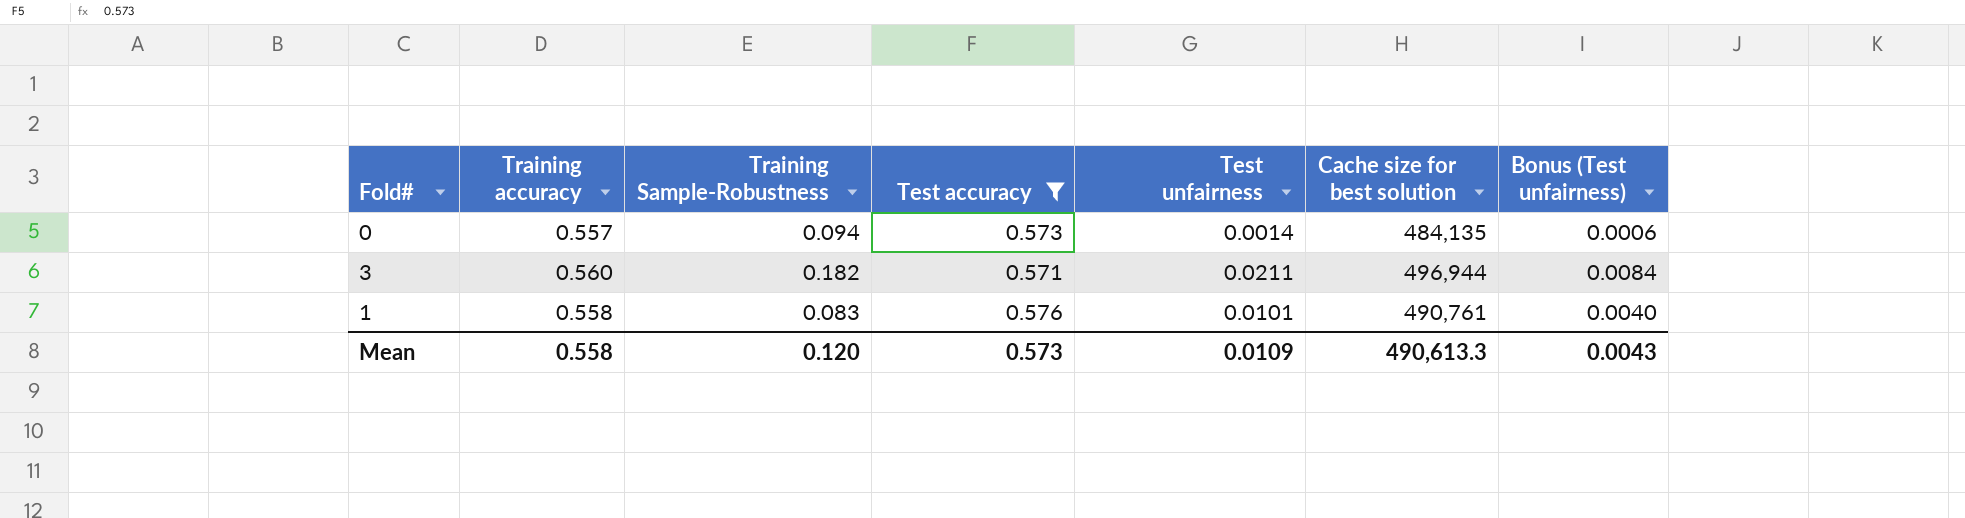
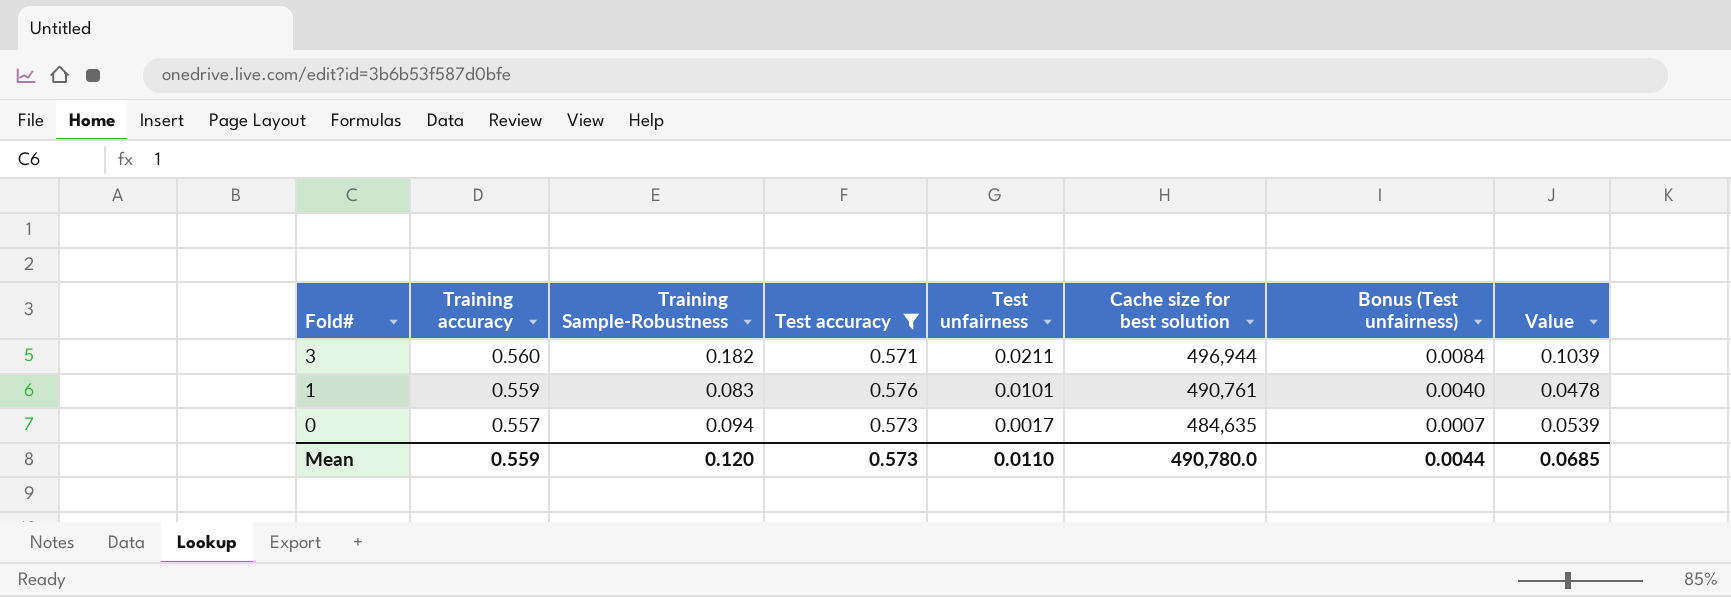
row order: none -> Fold# descending
column Value | formula: none -> [Training Sample-Robustness] * [Test accuracy]
1 | Training accuracy: 0.558 -> 0.559
0 | Test unfairness: 0.0014 -> 0.0017
0 | Cache size for best solution: 484,135 -> 484,635
0 | Bonus (Test unfairness): 0.0006 -> 0.0007
Mean | Training accuracy: 0.558 -> 0.559
Mean | Test unfairness: 0.0109 -> 0.0110
Mean | Cache size for best solution: 490,613.3 -> 490,780.0
Mean | Bonus (Test unfairness): 0.0043 -> 0.0044

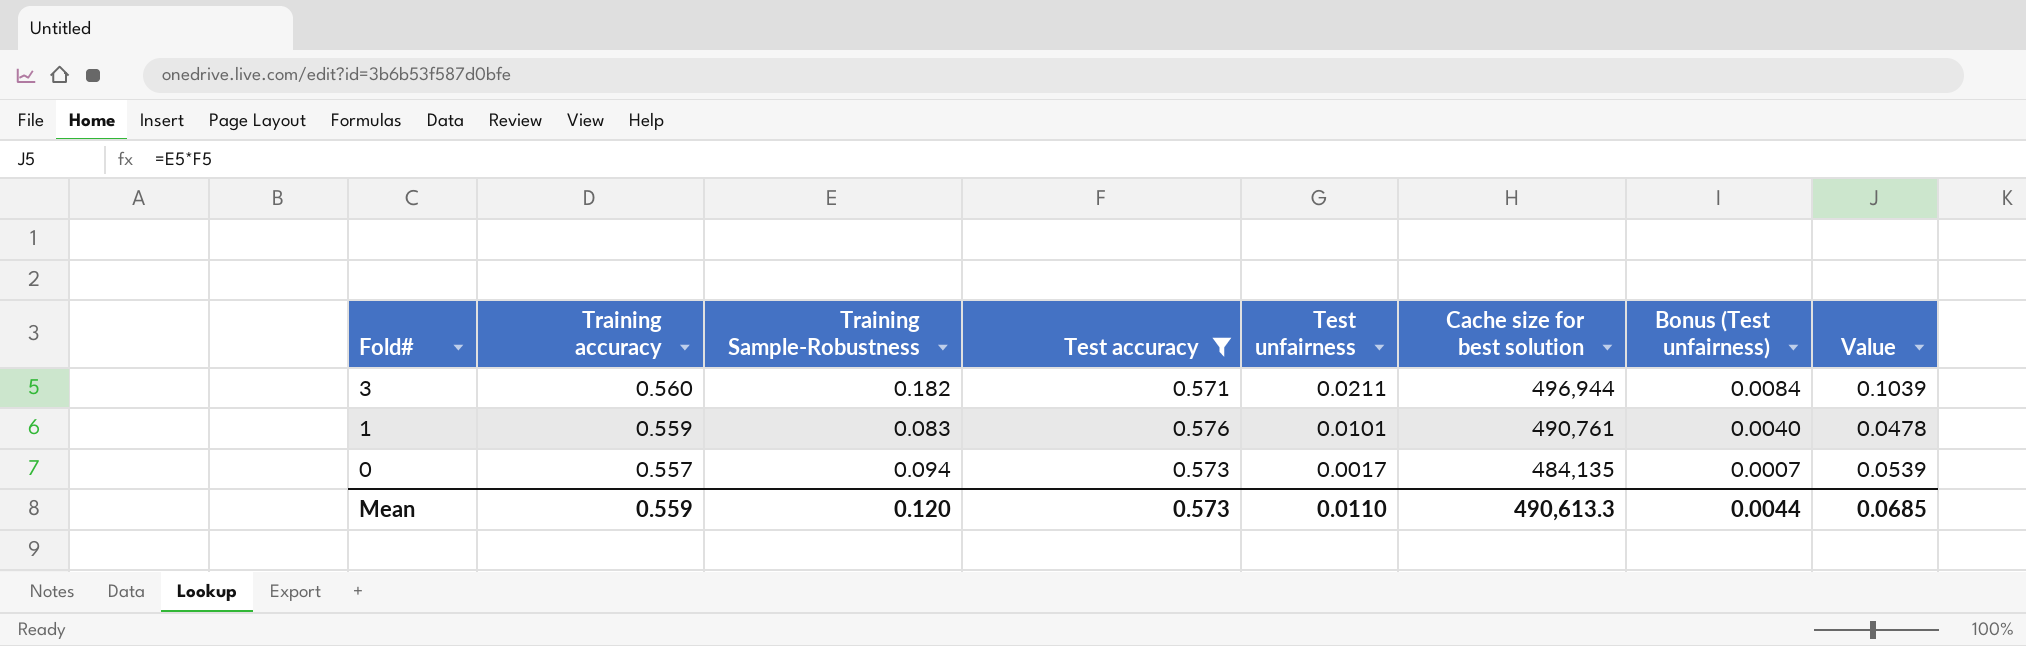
0 | Cache size for best solution: 484,635 -> 484,135
Mean | Cache size for best solution: 490,780.0 -> 490,613.3

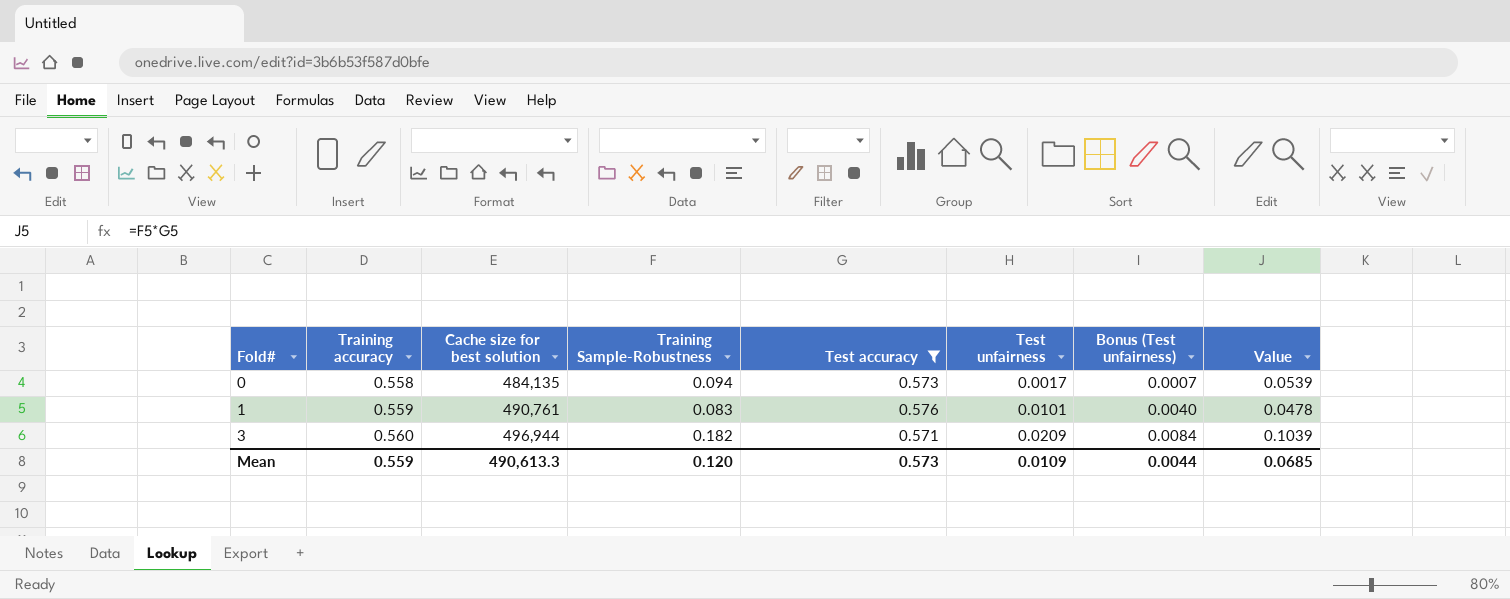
row order: Fold# descending -> Fold# ascending
column Cache size for best solution | position: 6 -> 3
0 | Training accuracy: 0.557 -> 0.558
3 | Test unfairness: 0.0211 -> 0.0209
Mean | Test unfairness: 0.0110 -> 0.0109

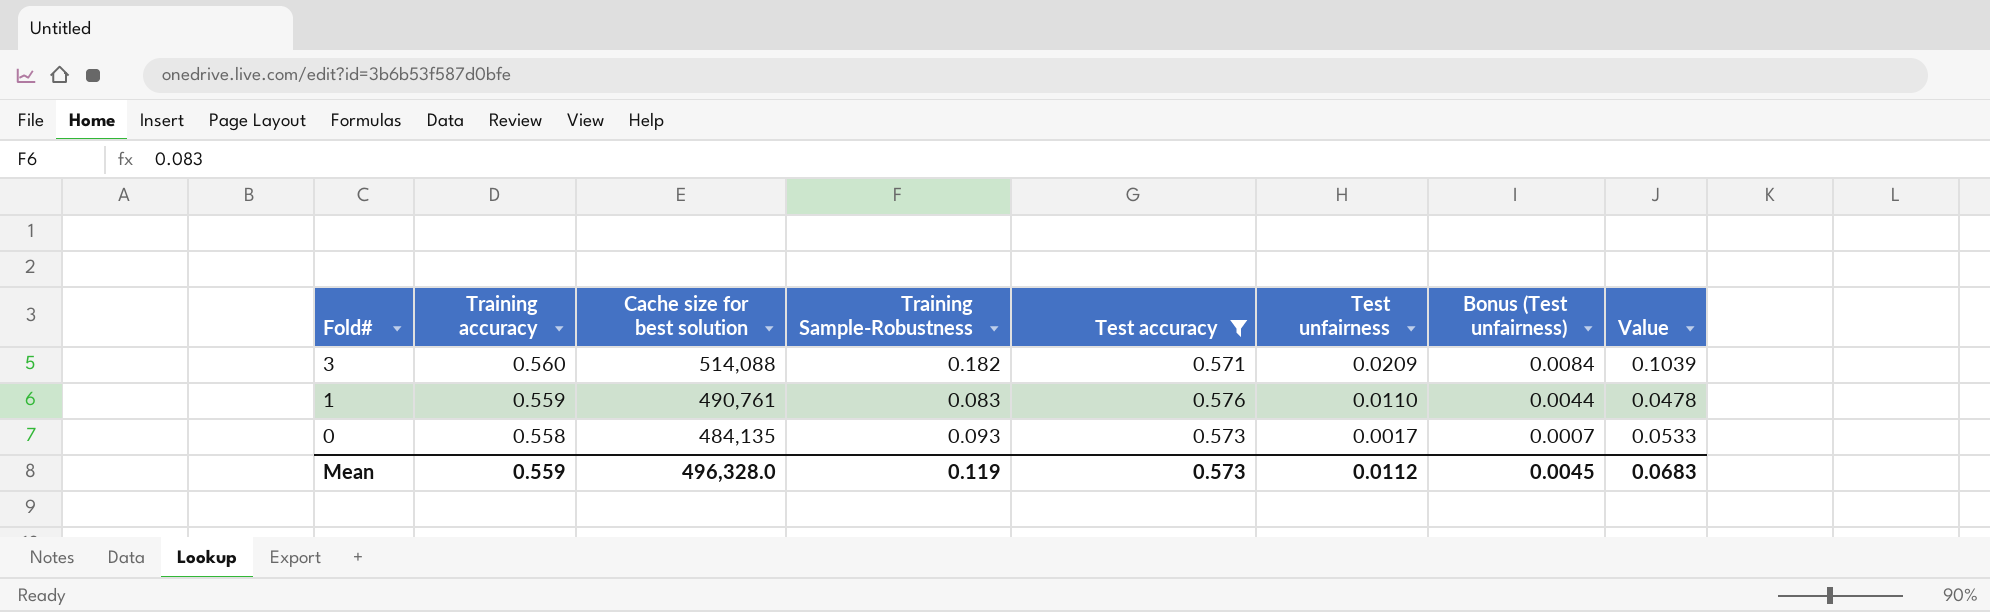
row order: Fold# ascending -> Fold# descending
3 | Cache size for best solution: 496,944 -> 514,088
1 | Test unfairness: 0.0101 -> 0.0110
1 | Bonus (Test unfairness): 0.0040 -> 0.0044
0 | Training Sample-Robustness: 0.094 -> 0.093
0 | Value: 0.0539 -> 0.0533
Mean | Cache size for best solution: 490,613.3 -> 496,328.0
Mean | Training Sample-Robustness: 0.120 -> 0.119
Mean | Test unfairness: 0.0109 -> 0.0112
Mean | Bonus (Test unfairness): 0.0044 -> 0.0045
Mean | Value: 0.0685 -> 0.0683

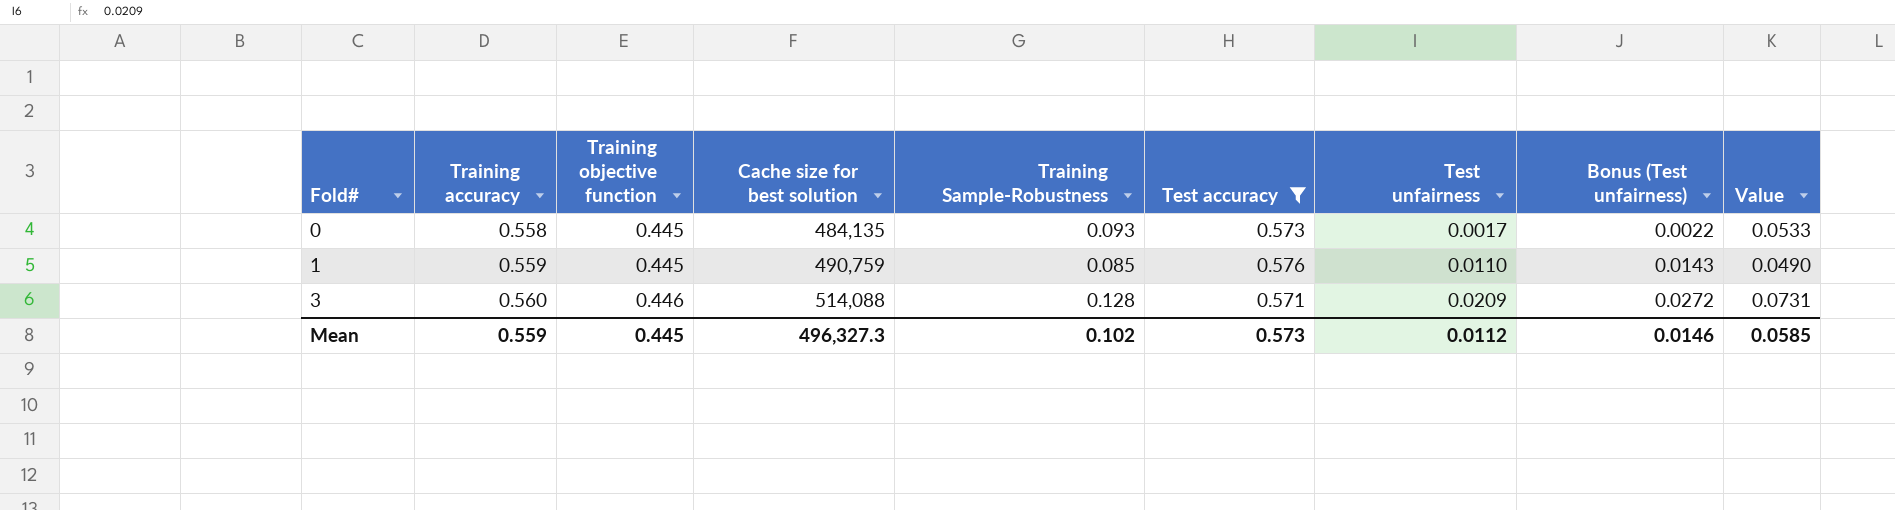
row order: Fold# descending -> Fold# ascending
column Training objective function | position: none -> 3
column Bonus (Test unfairness) | formula: [Test unfairness] * 0.4 -> [Test unfairness] * 1.3
1 | Cache size for best solution: 490,761 -> 490,759
1 | Training Sample-Robustness: 0.083 -> 0.085
1 | Value: 0.0478 -> 0.0490
3 | Training Sample-Robustness: 0.182 -> 0.128
3 | Value: 0.1039 -> 0.0731
Mean | Cache size for best solution: 496,328.0 -> 496,327.3
Mean | Training Sample-Robustness: 0.119 -> 0.102
Mean | Bonus (Test unfairness): 0.0045 -> 0.0146
Mean | Value: 0.0683 -> 0.0585

